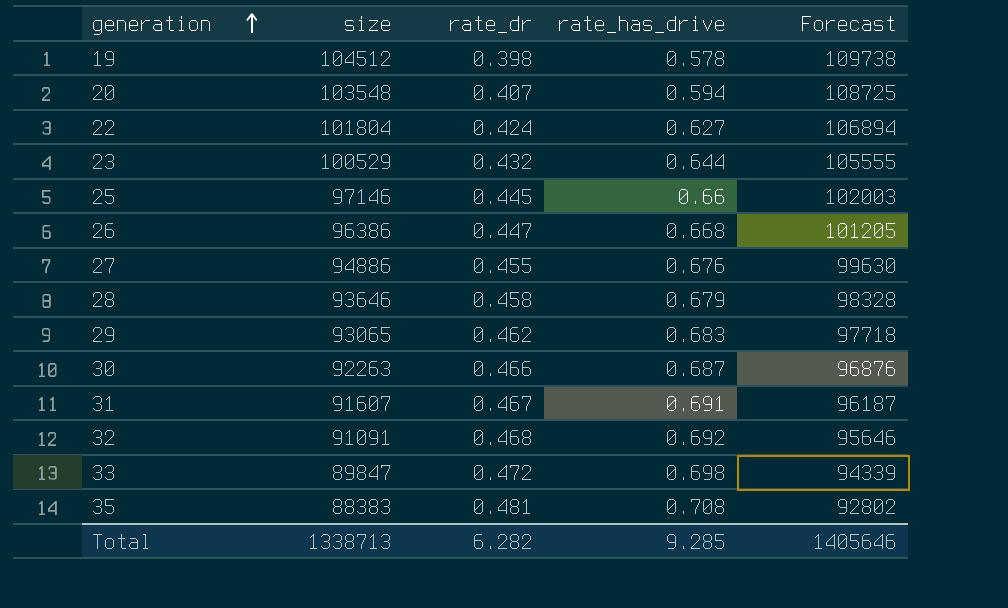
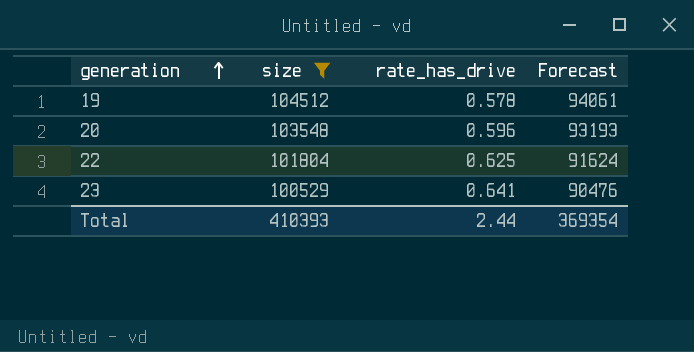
filter: none -> size >= 100529
column rate_dr | position: 3 -> none
column Forecast | formula: [size] * 1.05 -> [size] * 0.9
20 | rate_has_drive: 0.594 -> 0.596
22 | rate_has_drive: 0.627 -> 0.625
23 | rate_has_drive: 0.644 -> 0.641
Total | size: 1338713 -> 410393
Total | rate_has_drive: 9.285 -> 2.44
Total | Forecast: 1405646 -> 369354

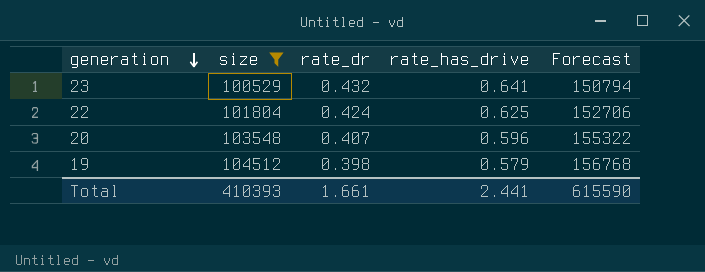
row order: generation ascending -> generation descending
column rate_dr | position: none -> 3
column Forecast | formula: [size] * 0.9 -> [size] * 1.5
19 | rate_has_drive: 0.578 -> 0.579
Total | rate_has_drive: 2.44 -> 2.441
Total | Forecast: 369354 -> 615590

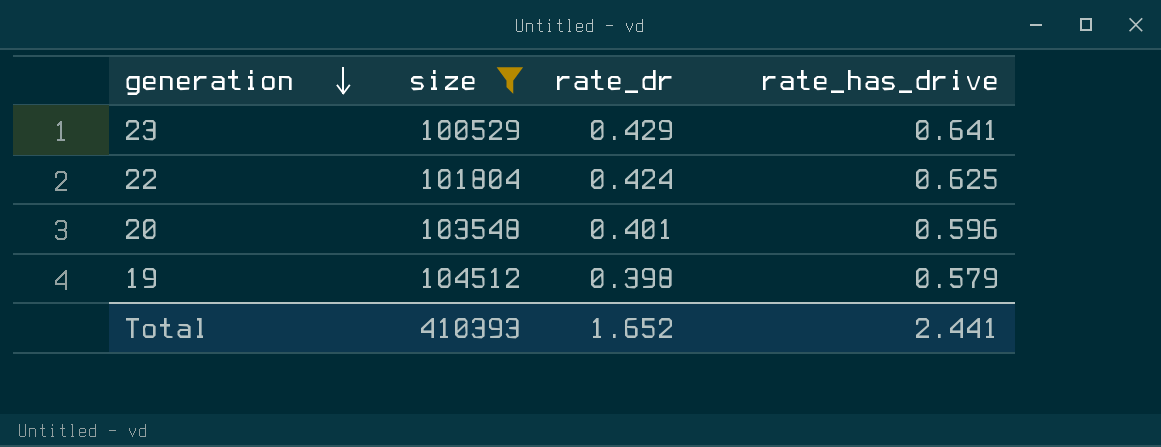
column Forecast | formula: [size] * 1.5 -> none
23 | rate_dr: 0.432 -> 0.429
20 | rate_dr: 0.407 -> 0.401
Total | rate_dr: 1.661 -> 1.652

